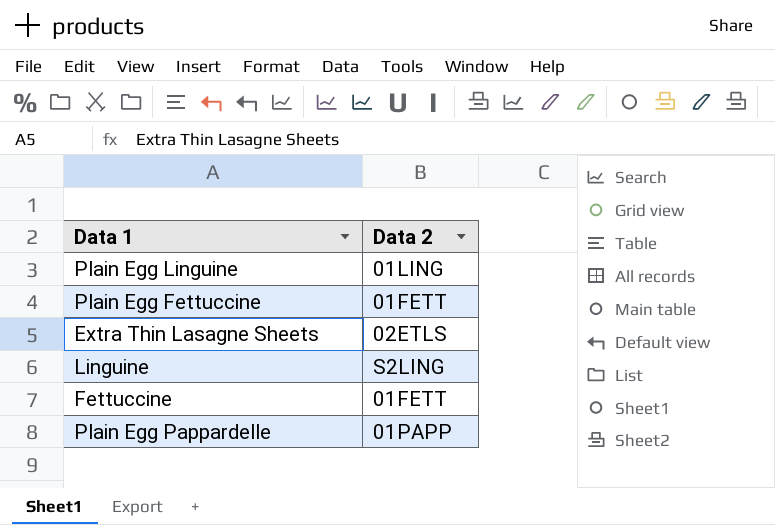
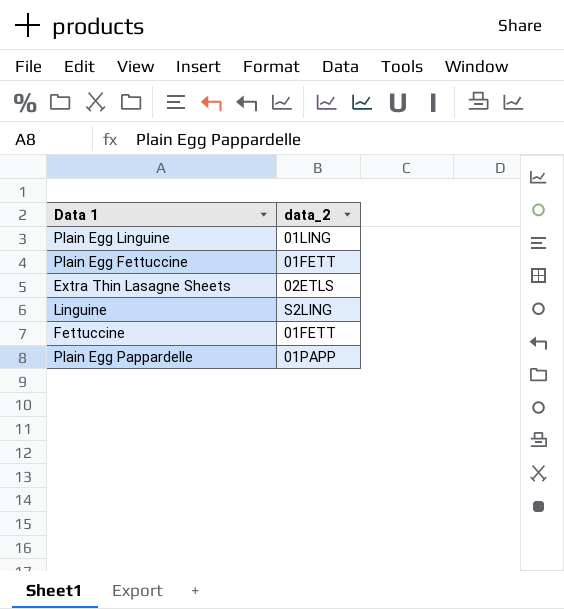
column name: Data 2 -> data_2

